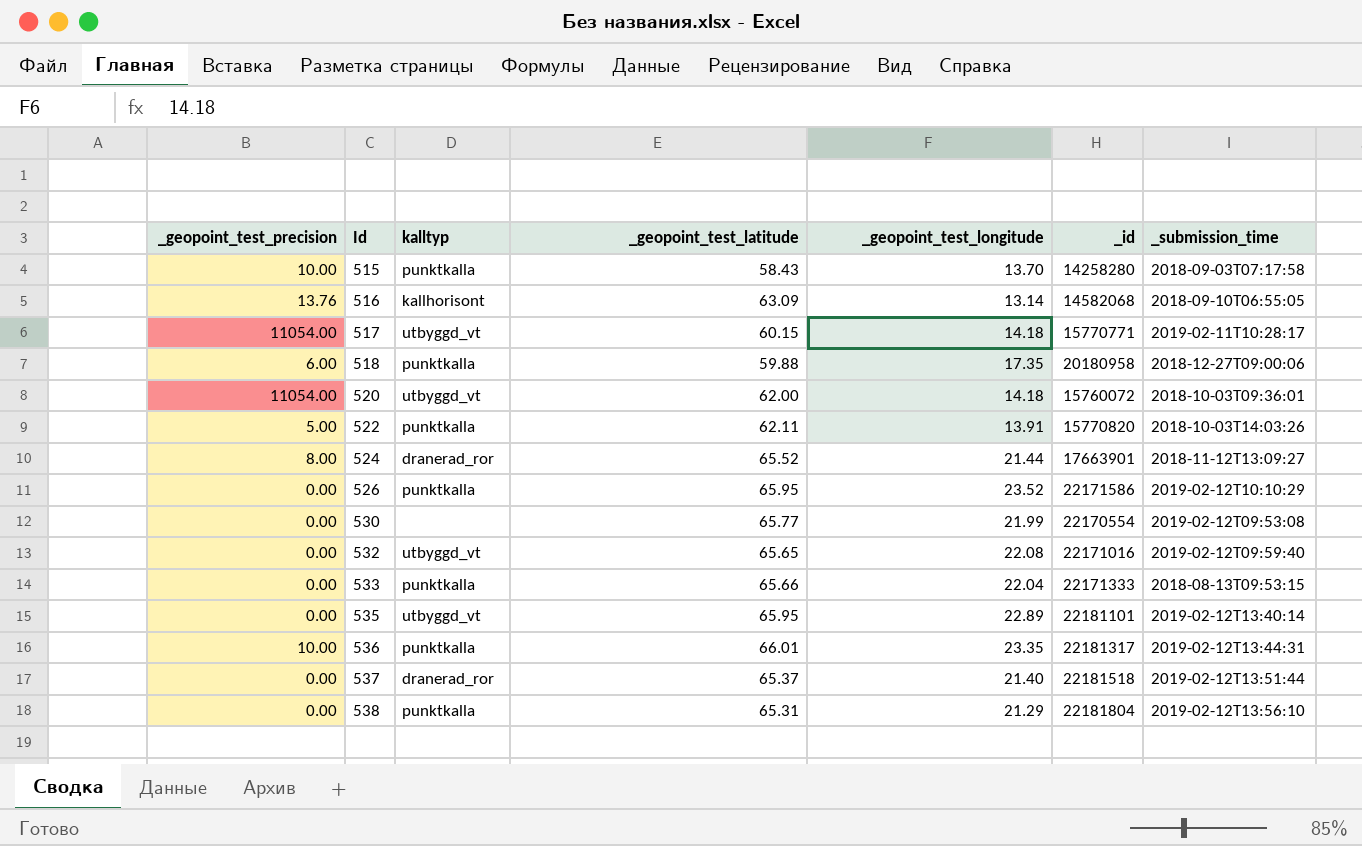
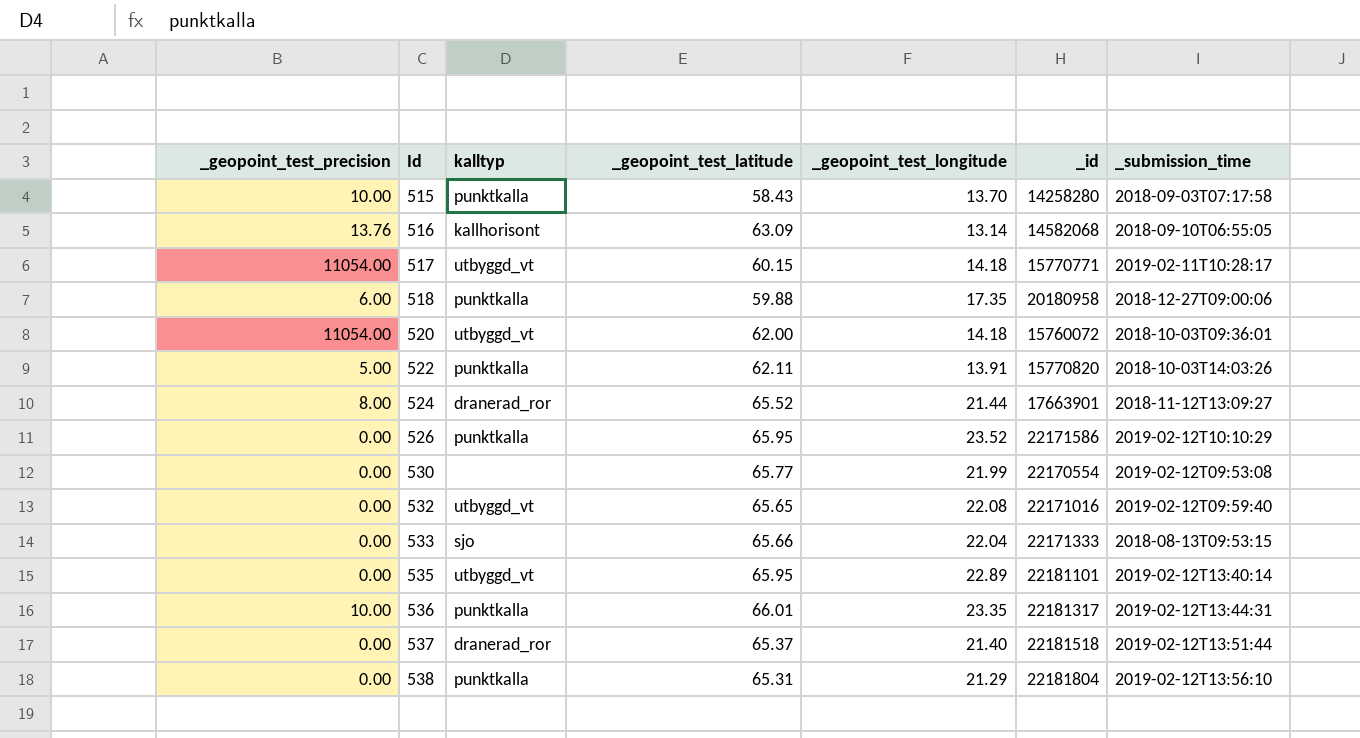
533 | kalltyp: punktkalla -> sjo

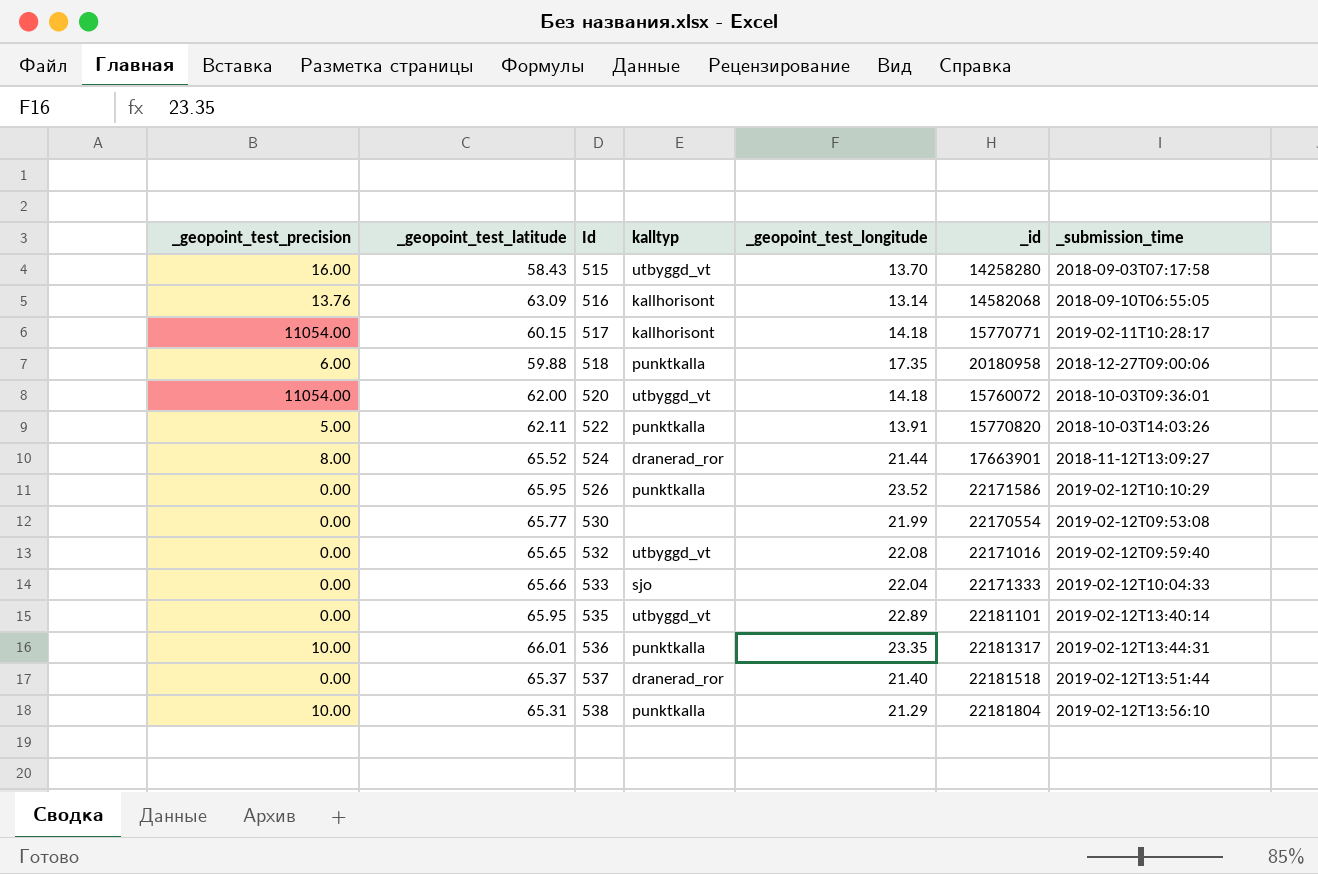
column _geopoint_test_latitude | position: 4 -> 2
515 | _geopoint_test_precision: 10.00 -> 16.00
515 | kalltyp: punktkalla -> utbyggd_vt
517 | kalltyp: utbyggd_vt -> kallhorisont
533 | _submission_time: 2018-08-13T09:53:15 -> 2019-02-12T10:04:33
538 | _geopoint_test_precision: 0.00 -> 10.00

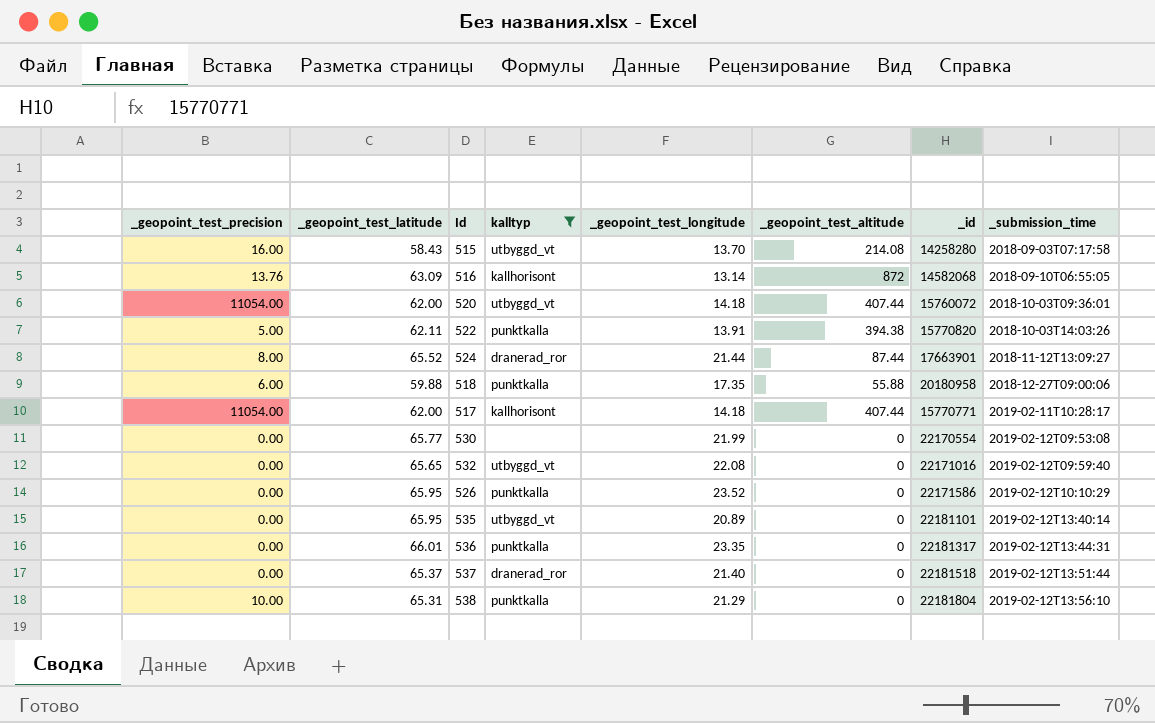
filter: none -> kalltyp != sjo
row order: Id ascending -> _submission_time ascending
column _geopoint_test_altitude | position: none -> 6
517 | _geopoint_test_latitude: 60.15 -> 62.00
535 | _geopoint_test_longitude: 22.89 -> 20.89
536 | _geopoint_test_precision: 10.00 -> 0.00

